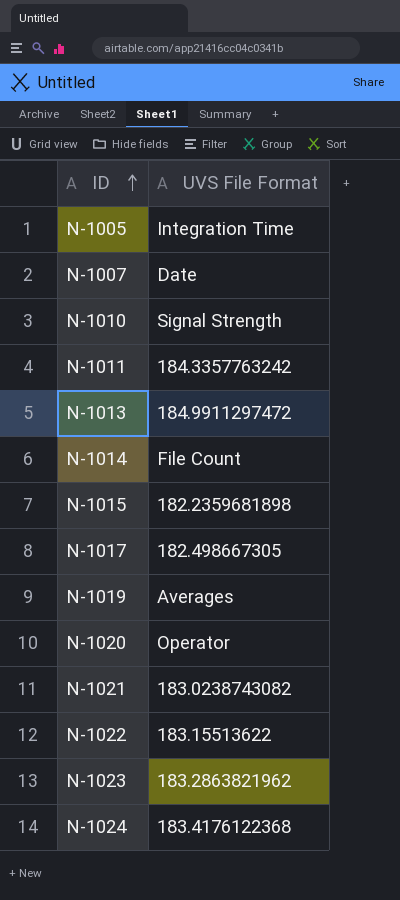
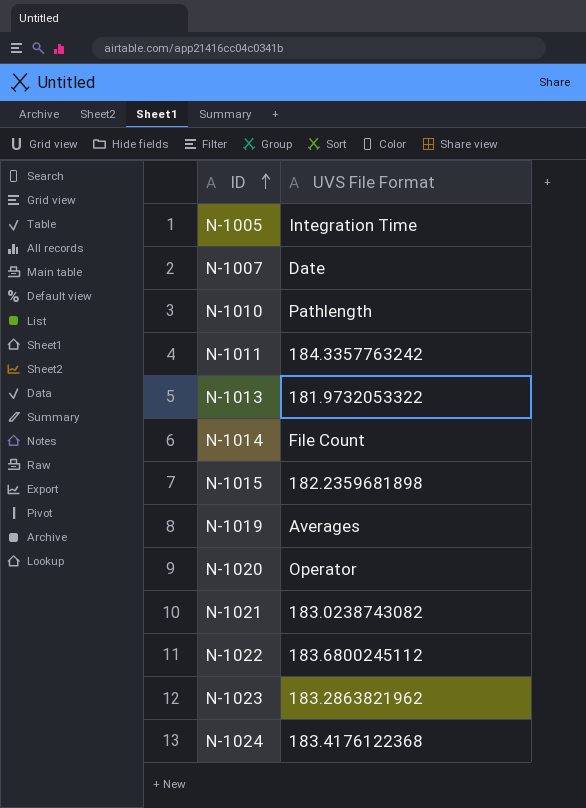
row N-1017: 182.498667305 -> none
N-1010 | UVS File Format: Signal Strength -> Pathlength
N-1013 | UVS File Format: 184.9911297472 -> 181.9732053322
N-1022 | UVS File Format: 183.15513622 -> 183.6800245112

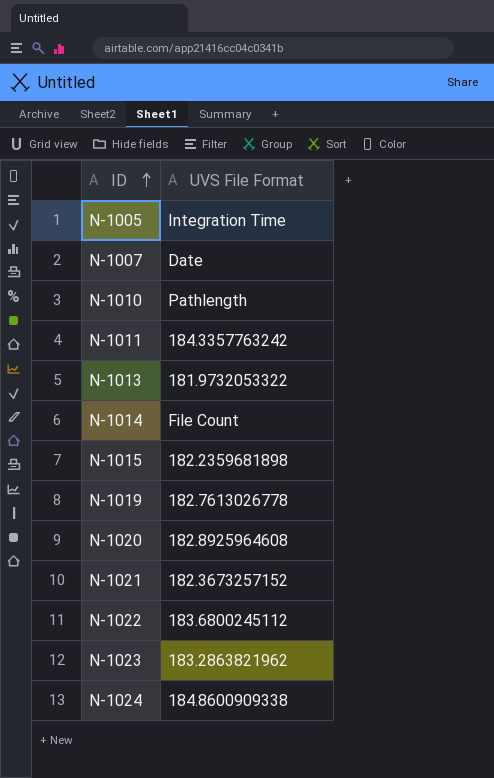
N-1019 | UVS File Format: Averages -> 182.7613026778
N-1020 | UVS File Format: Operator -> 182.8925964608
N-1021 | UVS File Format: 183.0238743082 -> 182.3673257152
N-1024 | UVS File Format: 183.4176122368 -> 184.8600909338

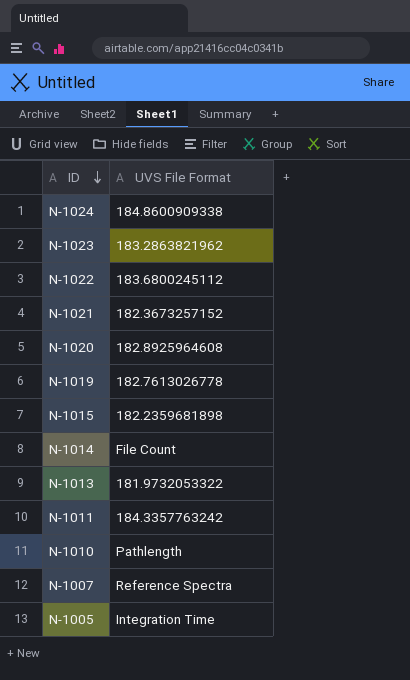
row order: ID ascending -> ID descending
N-1007 | UVS File Format: Date -> Reference Spectra

